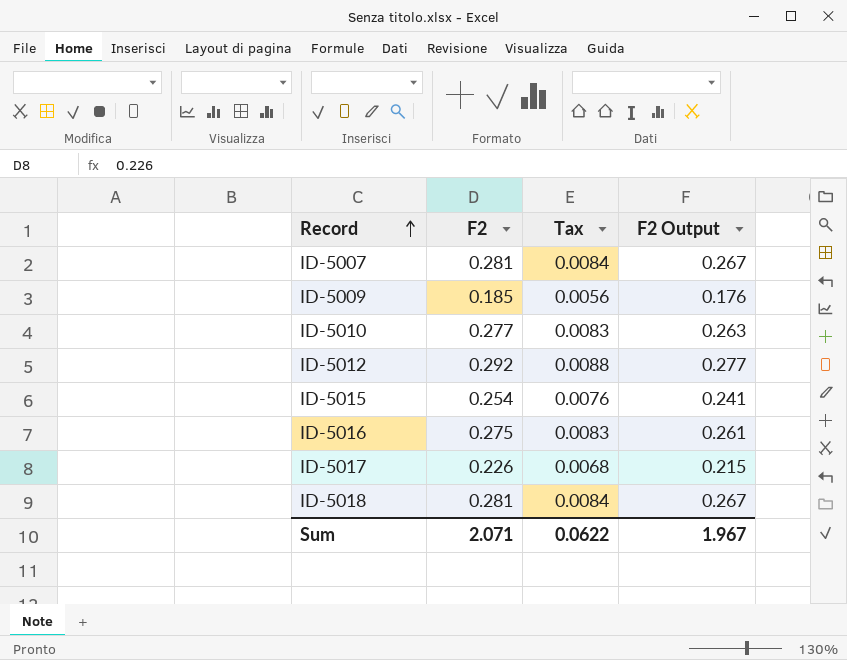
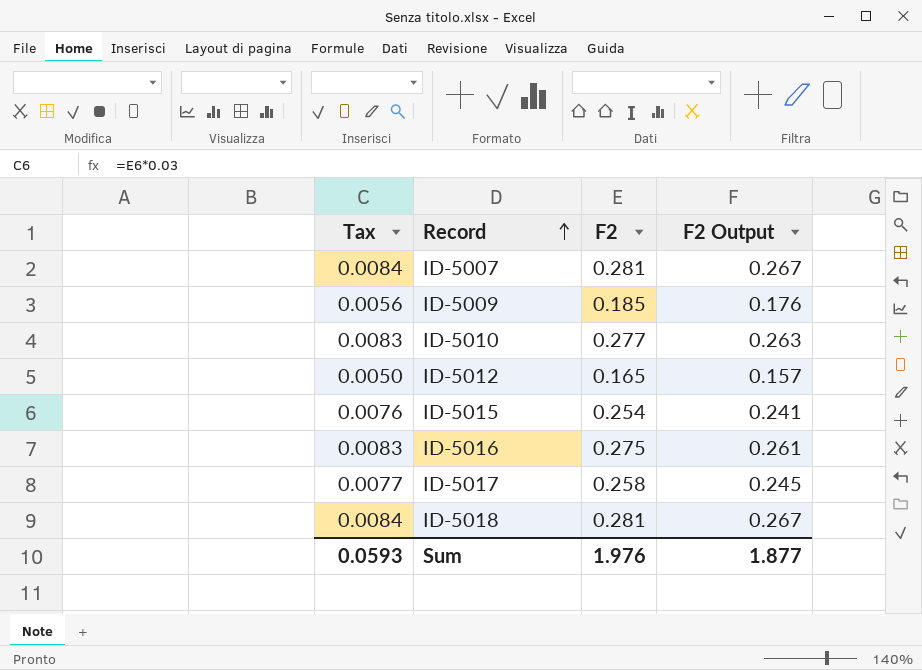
column Tax | position: 3 -> 1
ID-5012 | Tax: 0.0088 -> 0.0050
ID-5012 | F2: 0.292 -> 0.165
ID-5012 | F2 Output: 0.277 -> 0.157
ID-5017 | Tax: 0.0068 -> 0.0077
ID-5017 | F2: 0.226 -> 0.258
ID-5017 | F2 Output: 0.215 -> 0.245
Sum | Tax: 0.0622 -> 0.0593
Sum | F2: 2.071 -> 1.976
Sum | F2 Output: 1.967 -> 1.877

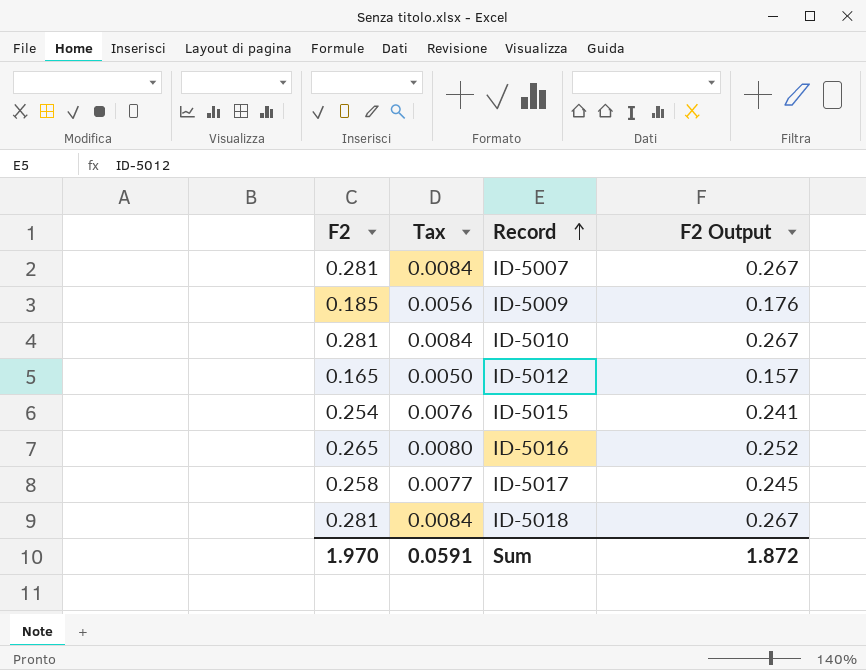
column F2 | position: 3 -> 1
ID-5010 | F2: 0.277 -> 0.281
ID-5010 | Tax: 0.0083 -> 0.0084
ID-5010 | F2 Output: 0.263 -> 0.267
ID-5016 | F2: 0.275 -> 0.265
ID-5016 | Tax: 0.0083 -> 0.0080
ID-5016 | F2 Output: 0.261 -> 0.252
Sum | F2: 1.976 -> 1.970
Sum | Tax: 0.0593 -> 0.0591
Sum | F2 Output: 1.877 -> 1.872

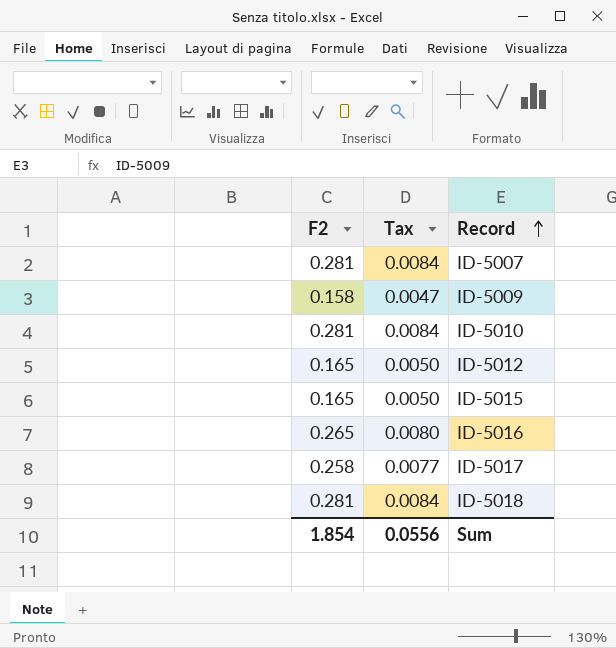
column F2 Output | formula: [F2] * 0.95 -> none
ID-5009 | F2: 0.185 -> 0.158
ID-5009 | Tax: 0.0056 -> 0.0047
ID-5015 | F2: 0.254 -> 0.165
ID-5015 | Tax: 0.0076 -> 0.0050
Sum | F2: 1.970 -> 1.854
Sum | Tax: 0.0591 -> 0.0556

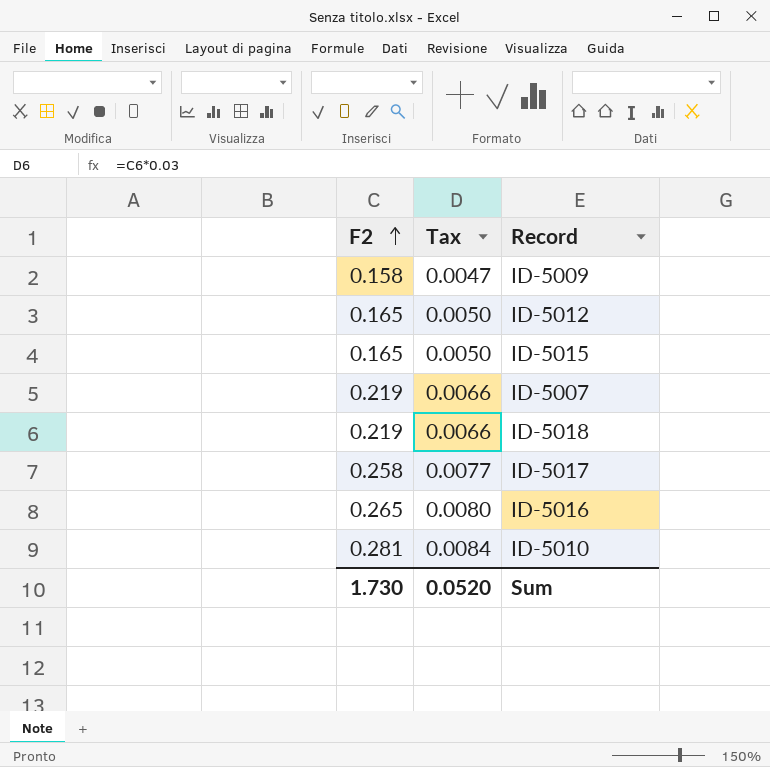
row order: Record ascending -> F2 ascending
ID-5007 | F2: 0.281 -> 0.219
ID-5007 | Tax: 0.0084 -> 0.0066
ID-5018 | F2: 0.281 -> 0.219
ID-5018 | Tax: 0.0084 -> 0.0066
Sum | F2: 1.854 -> 1.730
Sum | Tax: 0.0556 -> 0.0520

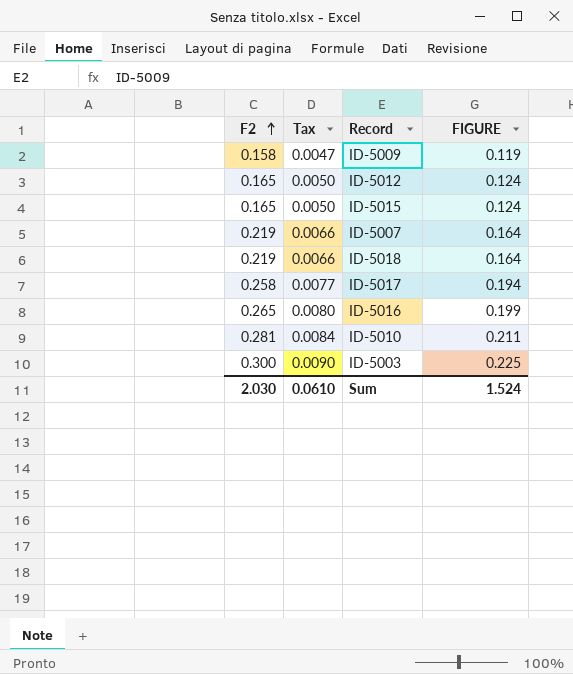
column FIGURE | formula: none -> [F2] * 0.75
row ID-5003: none -> 0.300 | 0.0090 | 0.225
Sum | F2: 1.730 -> 2.030
Sum | Tax: 0.0520 -> 0.0610

